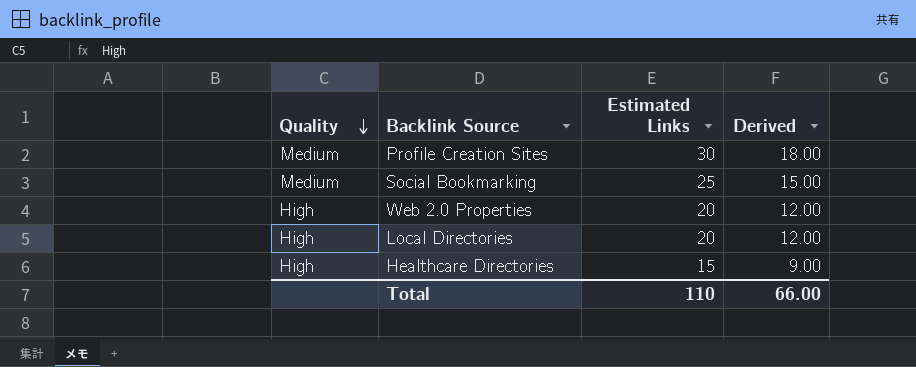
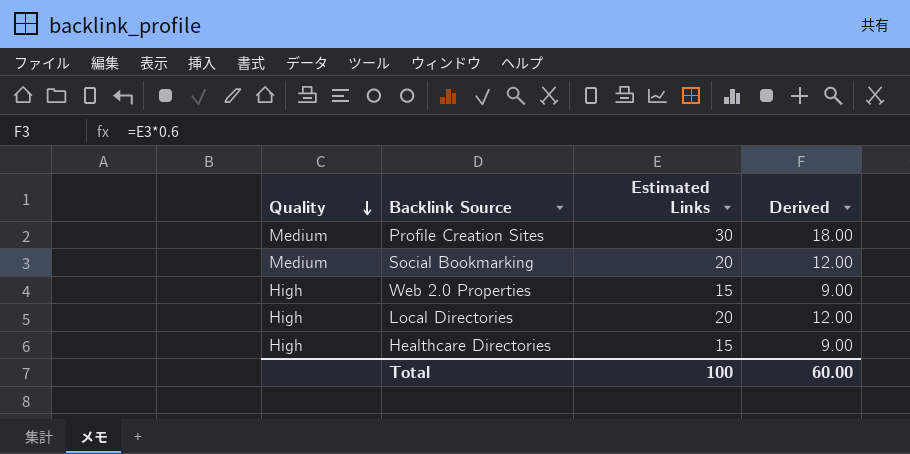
Social Bookmarking | Estimated Links: 25 -> 20
Social Bookmarking | Derived: 15.00 -> 12.00
Web 2.0 Properties | Estimated Links: 20 -> 15
Web 2.0 Properties | Derived: 12.00 -> 9.00
Total | Estimated Links: 110 -> 100
Total | Derived: 66.00 -> 60.00

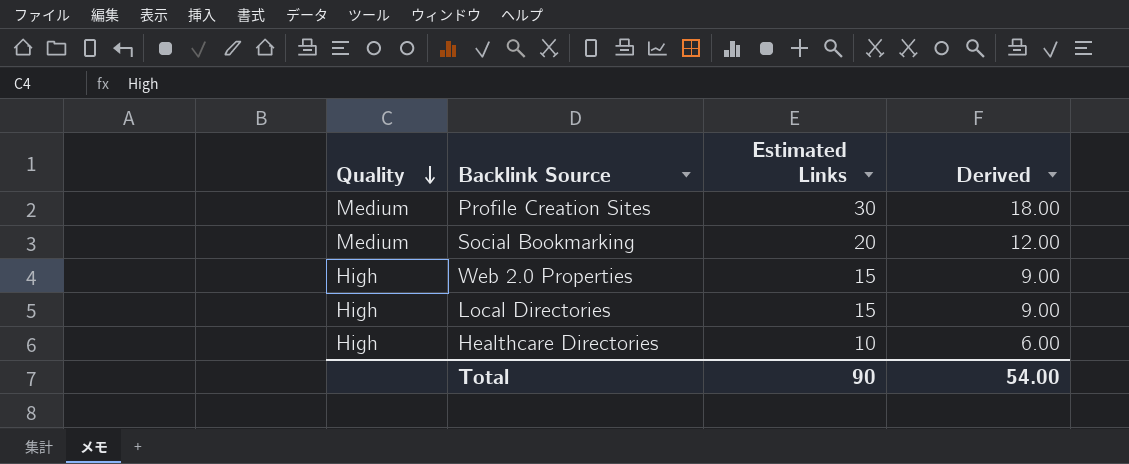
Local Directories | Estimated Links: 20 -> 15
Local Directories | Derived: 12.00 -> 9.00
Healthcare Directories | Estimated Links: 15 -> 10
Healthcare Directories | Derived: 9.00 -> 6.00
Total | Estimated Links: 100 -> 90
Total | Derived: 60.00 -> 54.00

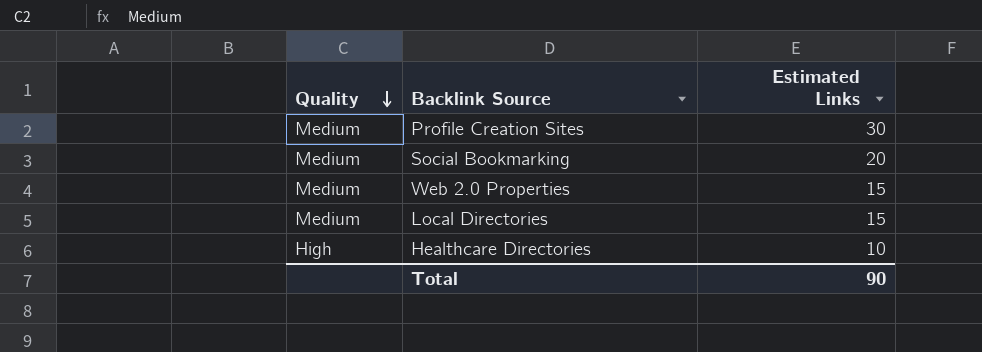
column Derived | formula: [Estimated Links] * 0.6 -> none
Web 2.0 Properties | Quality: High -> Medium
Local Directories | Quality: High -> Medium

